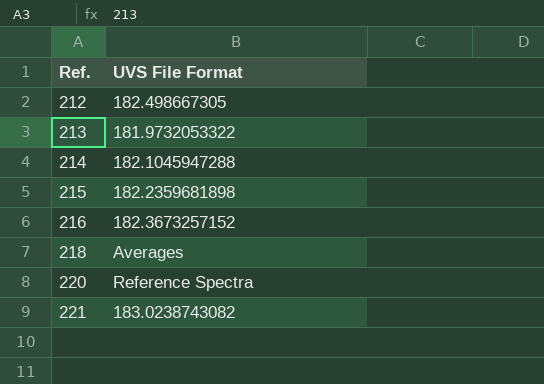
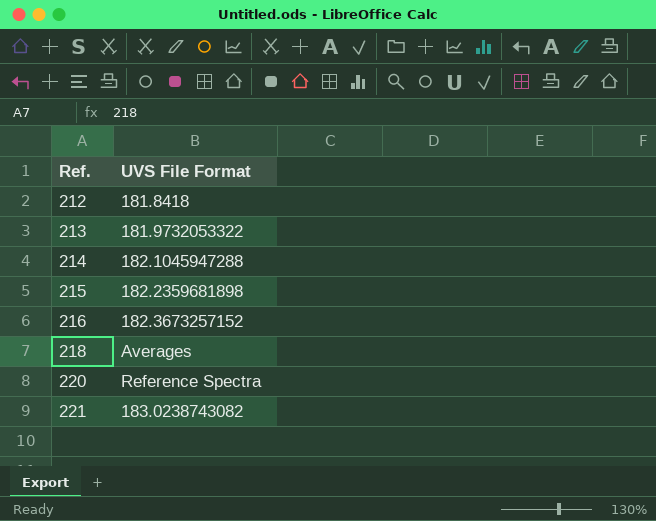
212 | UVS File Format: 182.498667305 -> 181.8418

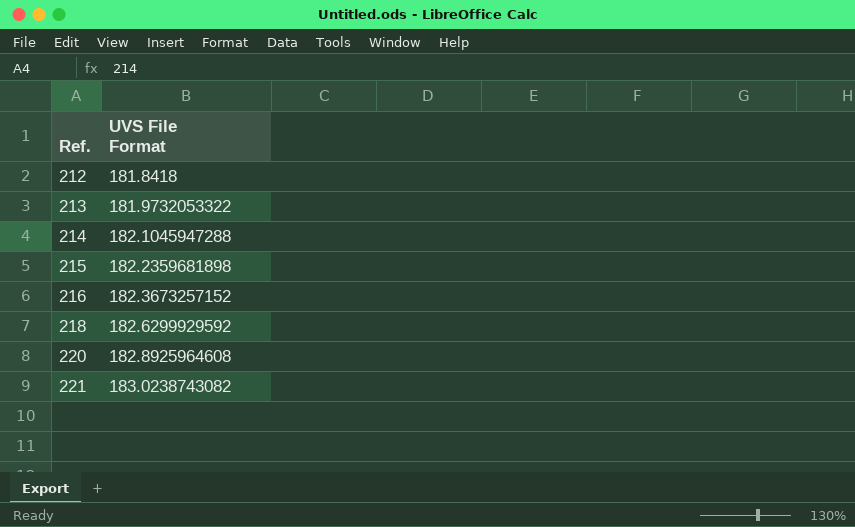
218 | UVS File Format: Averages -> 182.6299929592
220 | UVS File Format: Reference Spectra -> 182.8925964608

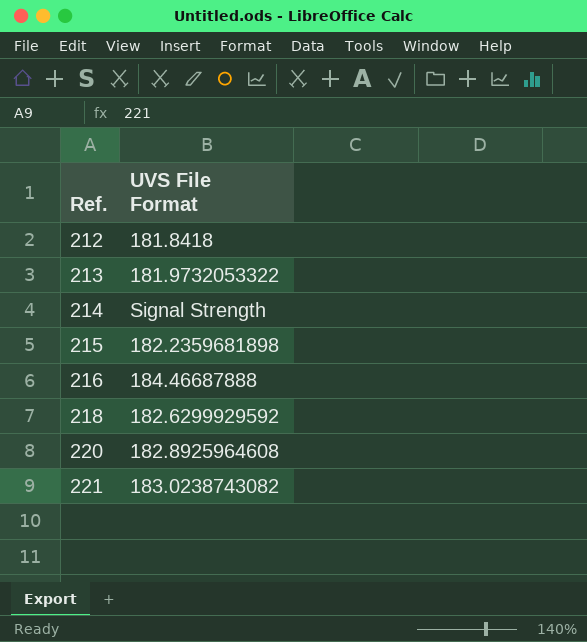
214 | UVS File Format: 182.1045947288 -> Signal Strength
216 | UVS File Format: 182.3673257152 -> 184.46687888

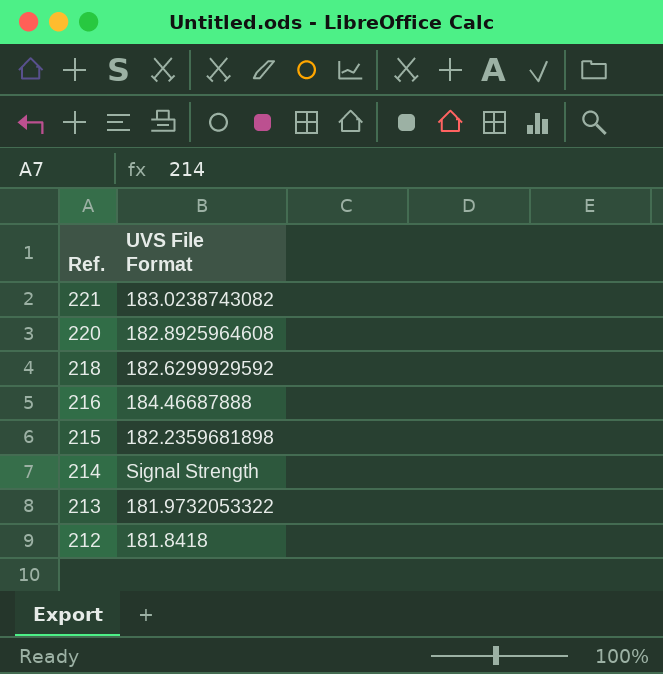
row order: Ref. ascending -> Ref. descending

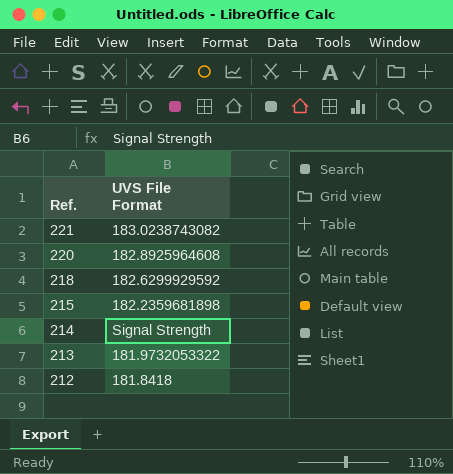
row 216: 184.46687888 -> none

